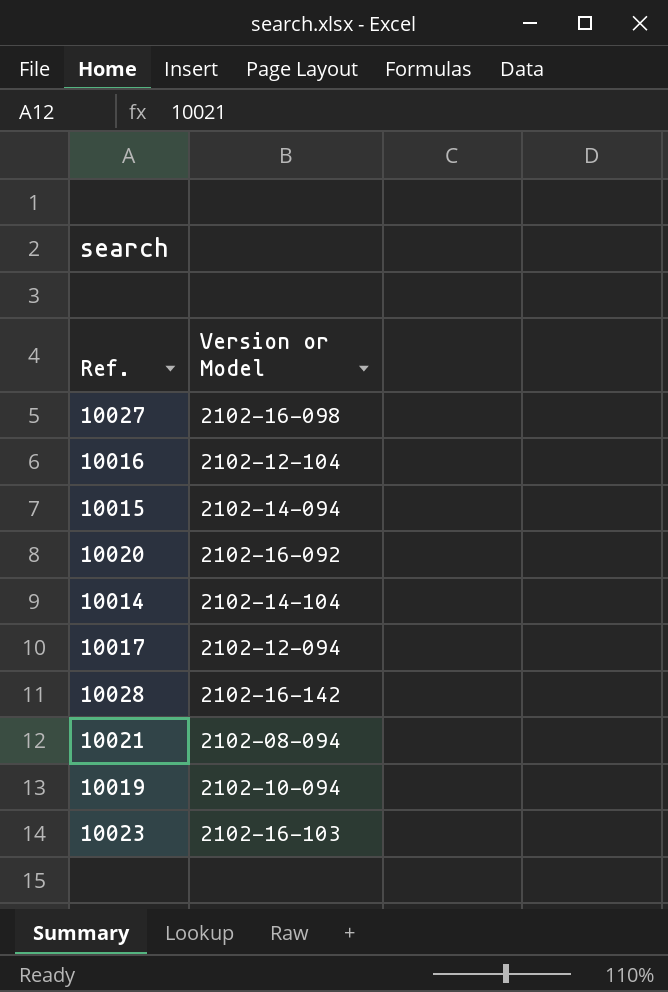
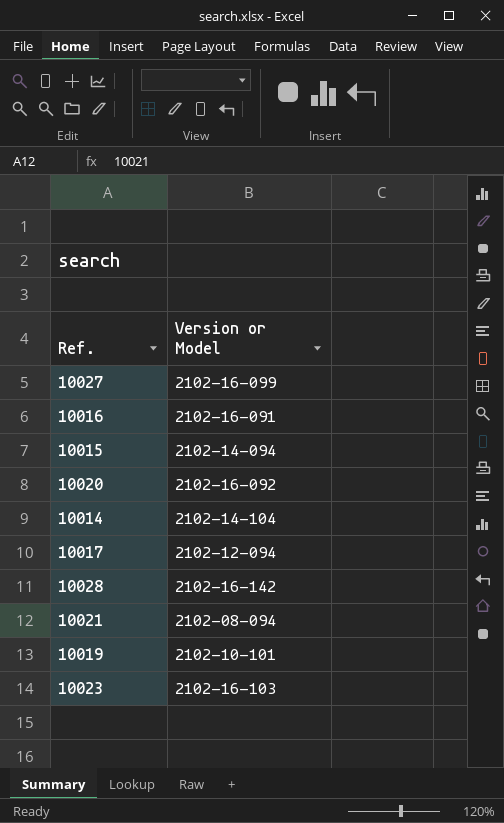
10027 | Version or Model: 2102-16-098 -> 2102-16-099
10016 | Version or Model: 2102-12-104 -> 2102-16-091
10019 | Version or Model: 2102-10-094 -> 2102-10-101

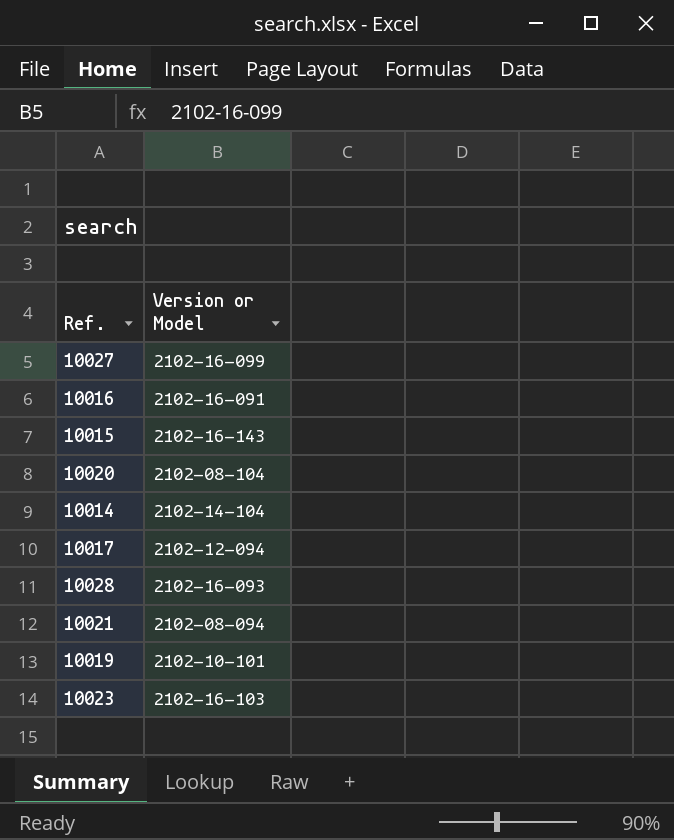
10015 | Version or Model: 2102-14-094 -> 2102-16-143
10020 | Version or Model: 2102-16-092 -> 2102-08-104
10028 | Version or Model: 2102-16-142 -> 2102-16-093

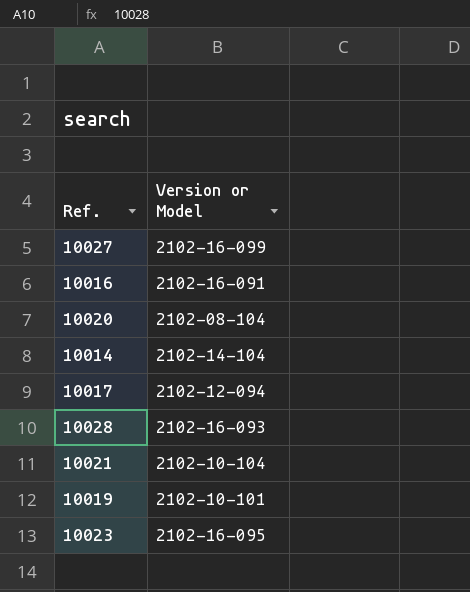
row 10015: 2102-16-143 -> none
10021 | Version or Model: 2102-08-094 -> 2102-10-104
10023 | Version or Model: 2102-16-103 -> 2102-16-095

